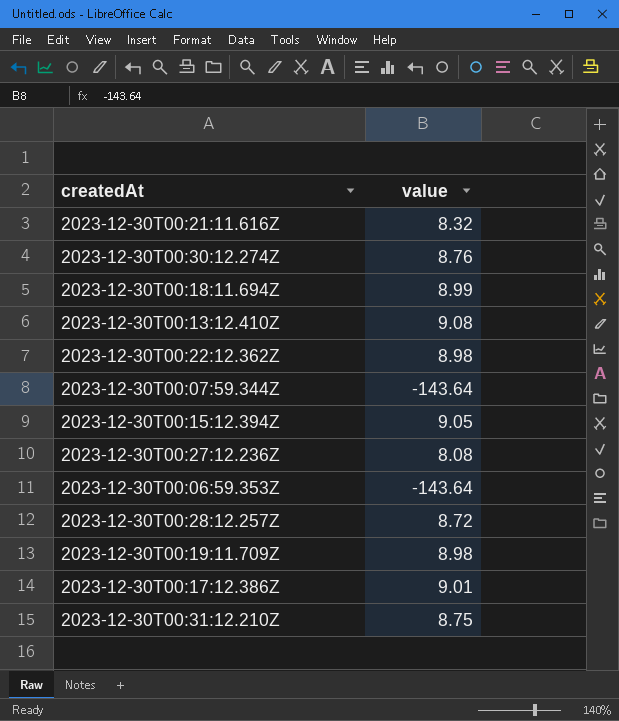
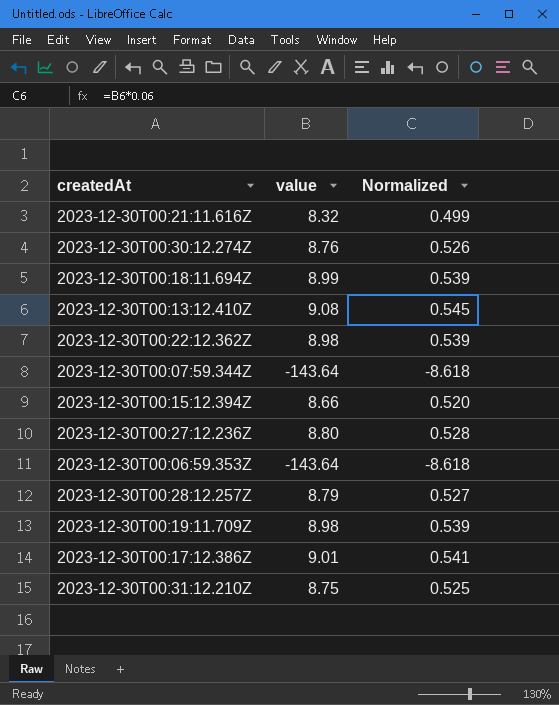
column Normalized | formula: none -> [value] * 0.06
2023-12-30T00:15:12.394Z | value: 9.05 -> 8.66
2023-12-30T00:27:12.236Z | value: 8.08 -> 8.80
2023-12-30T00:28:12.257Z | value: 8.72 -> 8.79

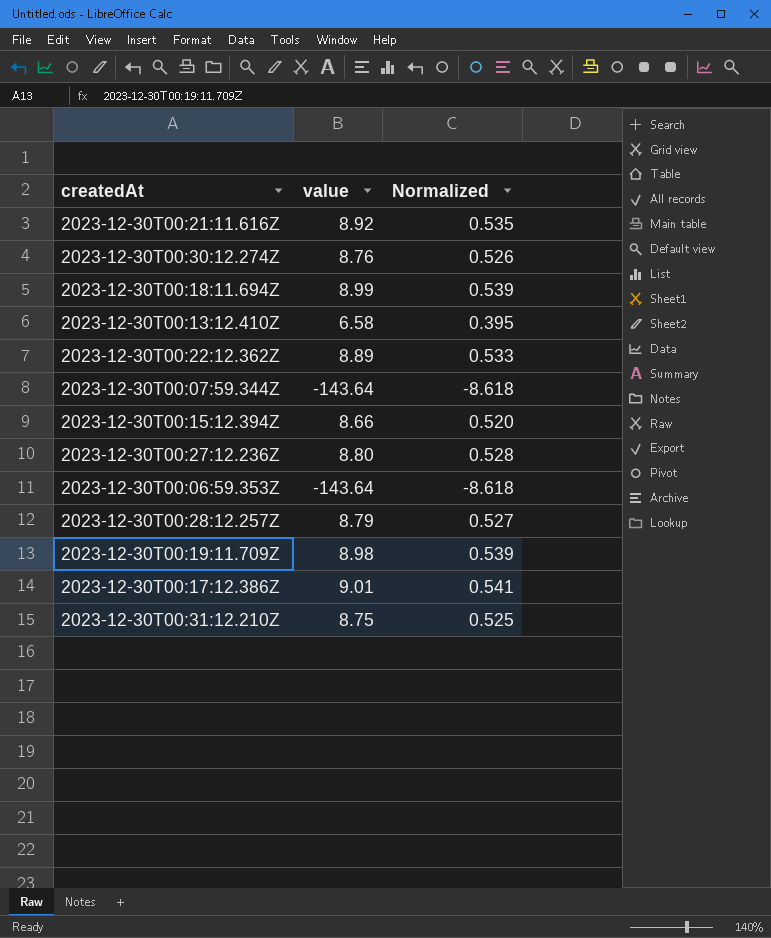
2023-12-30T00:21:11.616Z | value: 8.32 -> 8.92
2023-12-30T00:21:11.616Z | Normalized: 0.499 -> 0.535
2023-12-30T00:13:12.410Z | value: 9.08 -> 6.58
2023-12-30T00:13:12.410Z | Normalized: 0.545 -> 0.395
2023-12-30T00:22:12.362Z | value: 8.98 -> 8.89
2023-12-30T00:22:12.362Z | Normalized: 0.539 -> 0.533

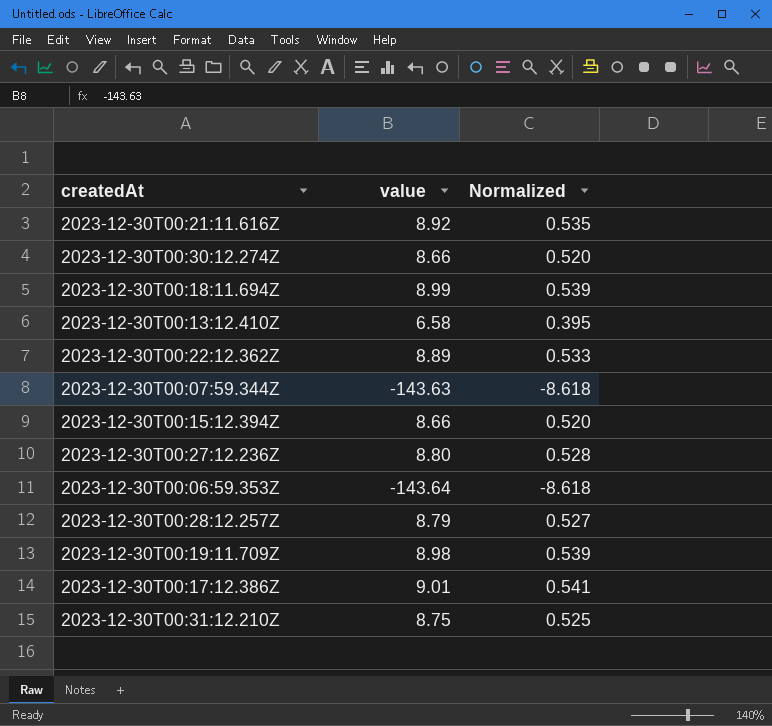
2023-12-30T00:30:12.274Z | value: 8.76 -> 8.66
2023-12-30T00:30:12.274Z | Normalized: 0.526 -> 0.520
2023-12-30T00:07:59.344Z | value: -143.64 -> -143.63

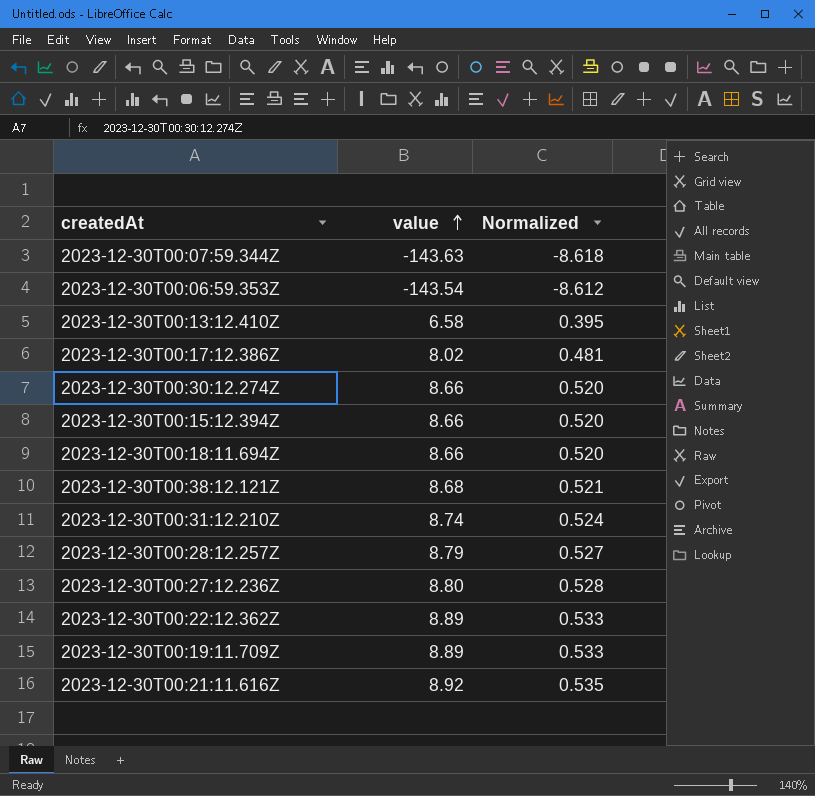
row order: none -> value ascending
2023-12-30T00:06:59.353Z | value: -143.64 -> -143.54
2023-12-30T00:06:59.353Z | Normalized: -8.618 -> -8.612
2023-12-30T00:17:12.386Z | value: 9.01 -> 8.02
2023-12-30T00:17:12.386Z | Normalized: 0.541 -> 0.481
2023-12-30T00:18:11.694Z | value: 8.99 -> 8.66
2023-12-30T00:18:11.694Z | Normalized: 0.539 -> 0.520
row 2023-12-30T00:38:12.121Z: none -> 8.68 | 0.521
2023-12-30T00:31:12.210Z | value: 8.75 -> 8.74
2023-12-30T00:31:12.210Z | Normalized: 0.525 -> 0.524
2023-12-30T00:19:11.709Z | value: 8.98 -> 8.89
2023-12-30T00:19:11.709Z | Normalized: 0.539 -> 0.533

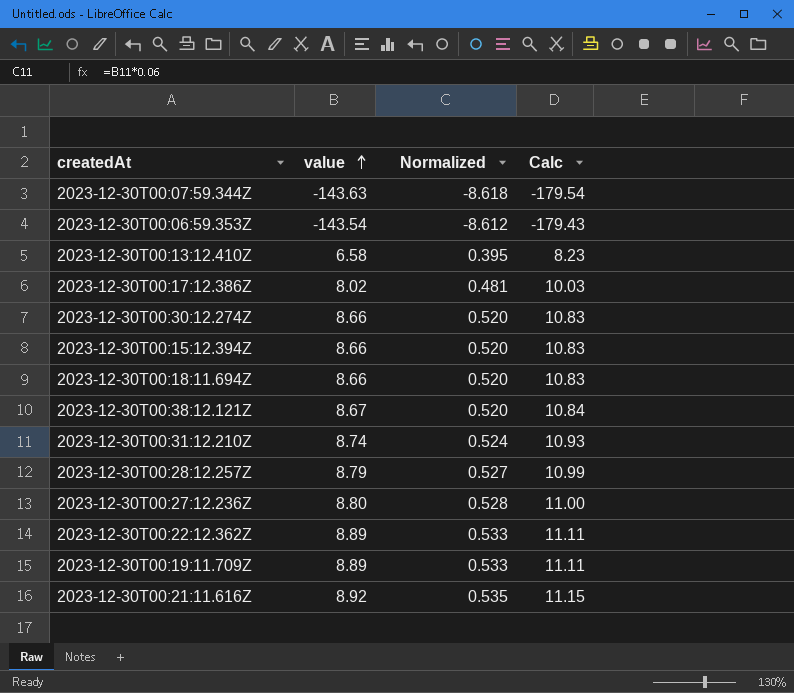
column Calc | formula: none -> [value] * 1.25
2023-12-30T00:38:12.121Z | value: 8.68 -> 8.67
2023-12-30T00:38:12.121Z | Normalized: 0.521 -> 0.520

